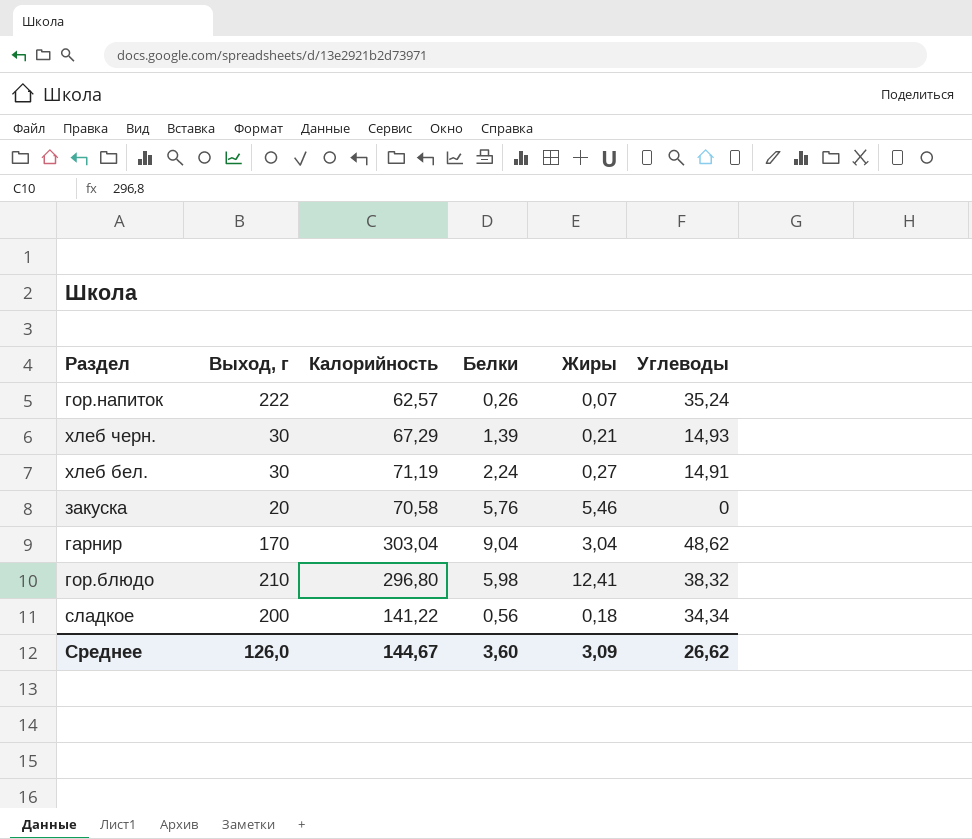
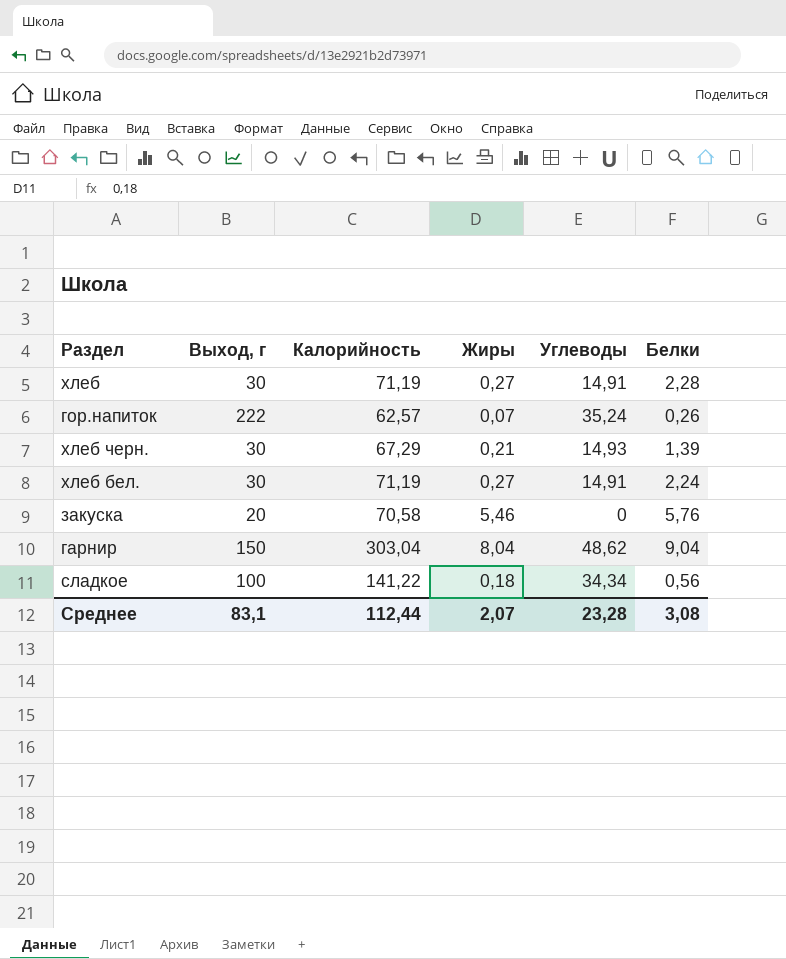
column Белки | position: 4 -> 6
row гор.блюдо: 210 | 296,80 | 5,98 | 12,41 | 38,32 -> none
row хлеб: none -> 30 | 71,19 | 0,27 | 14,91 | 2,28
гарнир | Выход, г: 170 -> 150
гарнир | Жиры: 3,04 -> 8,04
сладкое | Выход, г: 200 -> 100
Среднее | Выход, г: 126,0 -> 83,1
Среднее | Калорийность: 144,67 -> 112,44
Среднее | Жиры: 3,09 -> 2,07
Среднее | Углеводы: 26,62 -> 23,28
Среднее | Белки: 3,60 -> 3,08

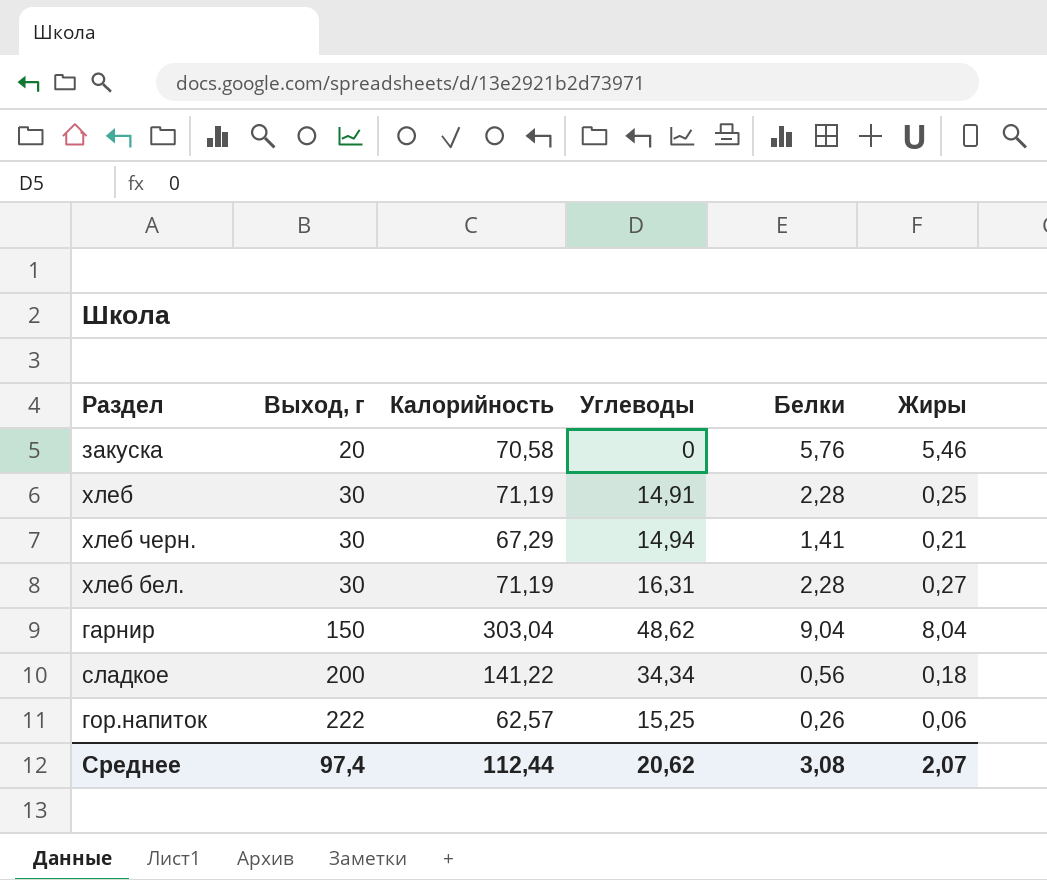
row order: none -> Выход, г ascending
column Жиры | position: 4 -> 6
хлеб | Жиры: 0,27 -> 0,25
хлеб черн. | Углеводы: 14,93 -> 14,94
хлеб черн. | Белки: 1,39 -> 1,41
хлеб бел. | Углеводы: 14,91 -> 16,31
хлеб бел. | Белки: 2,24 -> 2,28
сладкое | Выход, г: 100 -> 200
гор.напиток | Углеводы: 35,24 -> 15,25
гор.напиток | Жиры: 0,07 -> 0,06
Среднее | Выход, г: 83,1 -> 97,4
Среднее | Углеводы: 23,28 -> 20,62

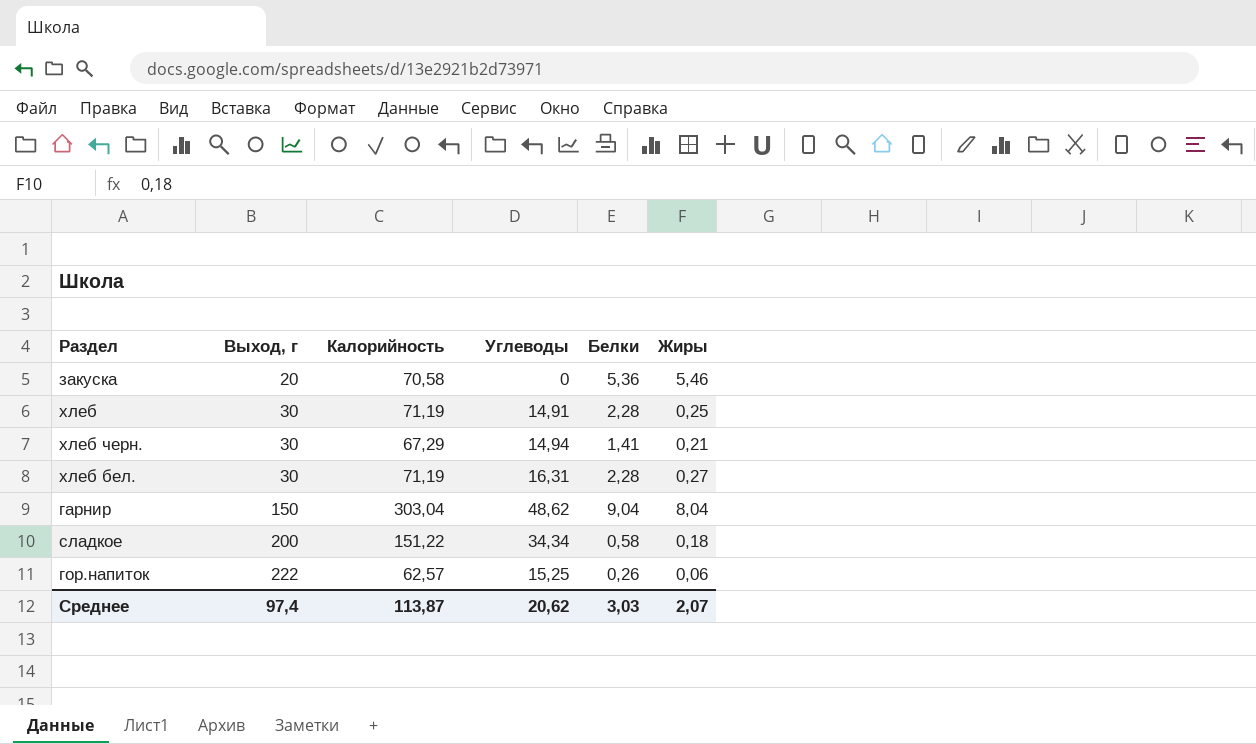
закуска | Белки: 5,76 -> 5,36
сладкое | Калорийность: 141,22 -> 151,22
сладкое | Белки: 0,56 -> 0,58
Среднее | Калорийность: 112,44 -> 113,87
Среднее | Белки: 3,08 -> 3,03

